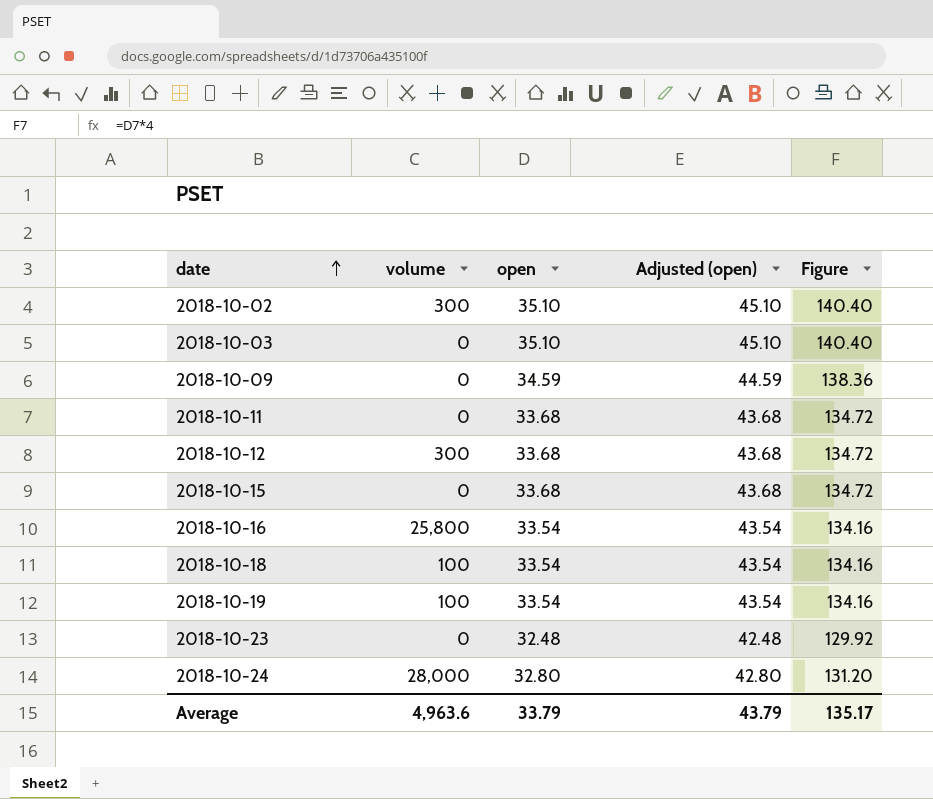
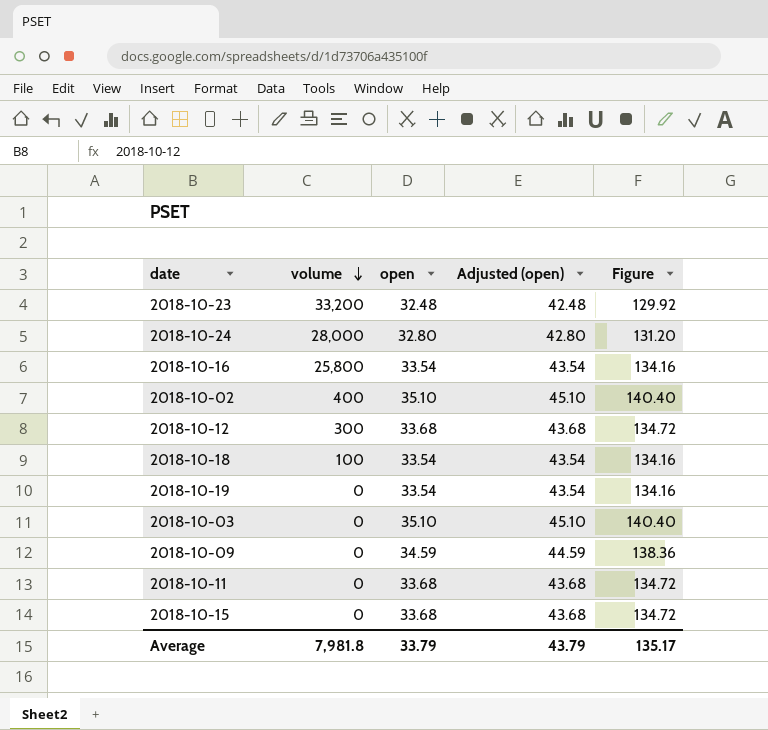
row order: date ascending -> volume descending
2018-10-23 | volume: 0 -> 33,200
2018-10-02 | volume: 300 -> 400
2018-10-19 | volume: 100 -> 0
Average | volume: 4,963.6 -> 7,981.8

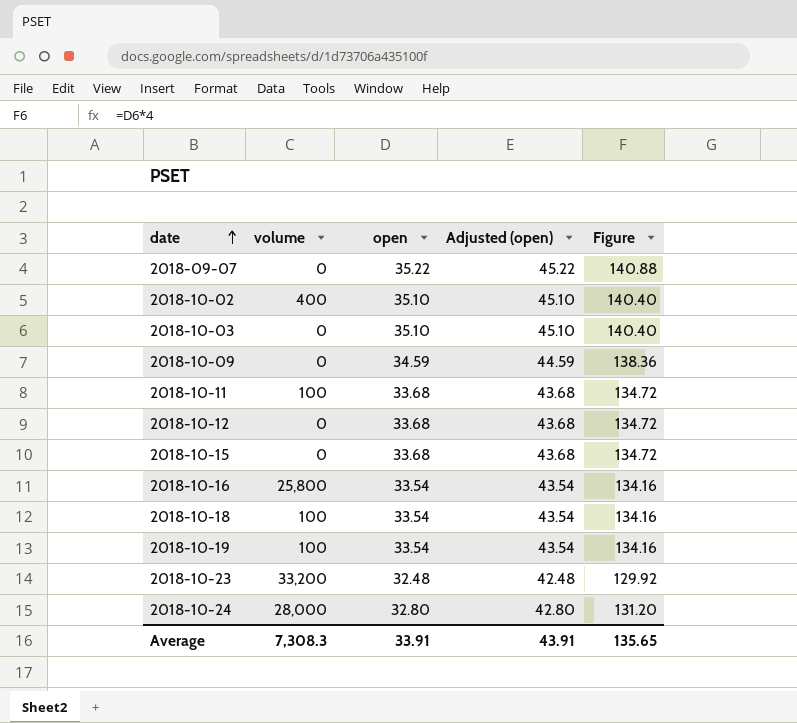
row order: volume descending -> date ascending
row 2018-09-07: none -> 0 | 35.22 | 45.22 | 140.88
2018-10-11 | volume: 0 -> 100
2018-10-12 | volume: 300 -> 0
2018-10-19 | volume: 0 -> 100
Average | volume: 7,981.8 -> 7,308.3
Average | open: 33.79 -> 33.91
Average | Adjusted (open): 43.79 -> 43.91
Average | Figure: 135.17 -> 135.65

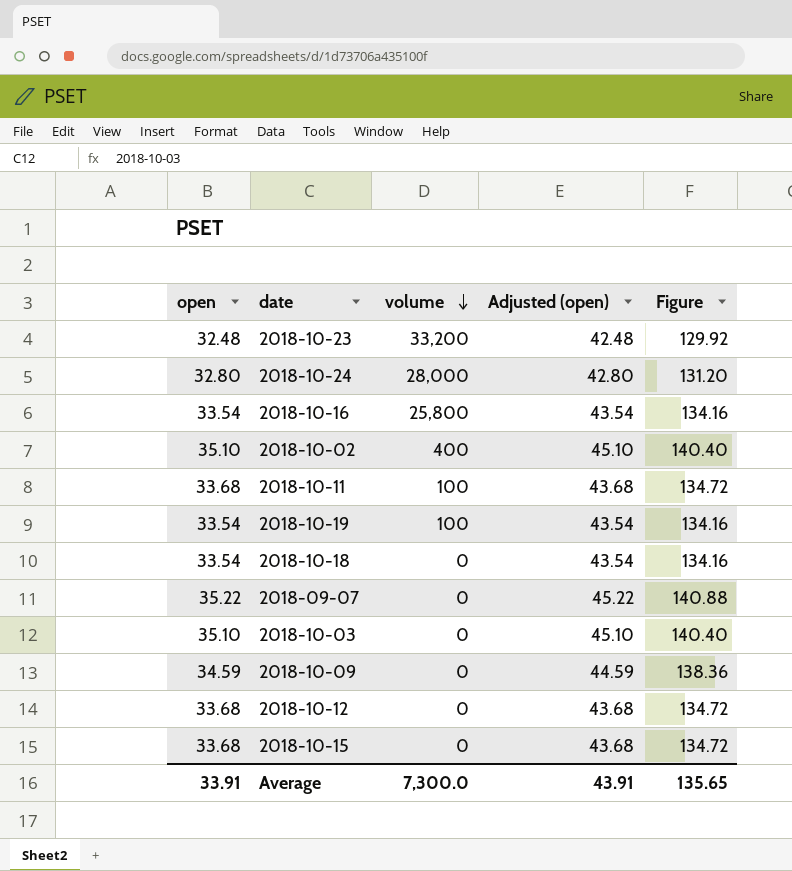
row order: date ascending -> volume descending
column open | position: 3 -> 1
2018-10-18 | volume: 100 -> 0
Average | volume: 7,308.3 -> 7,300.0

